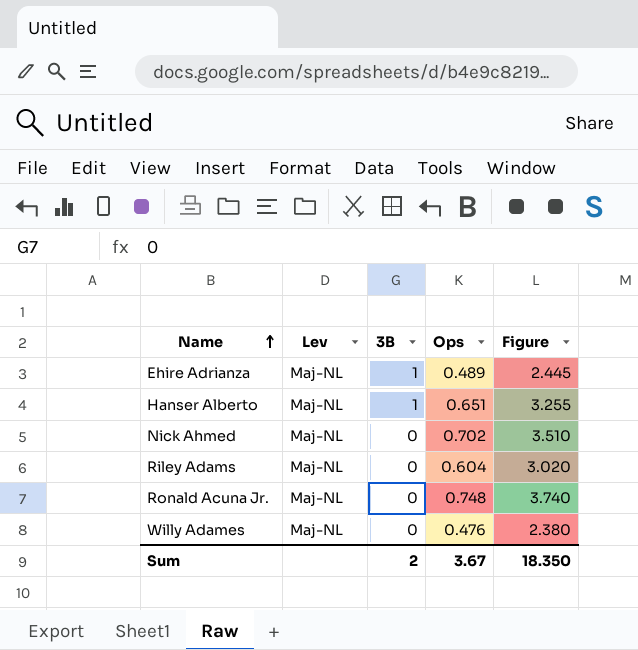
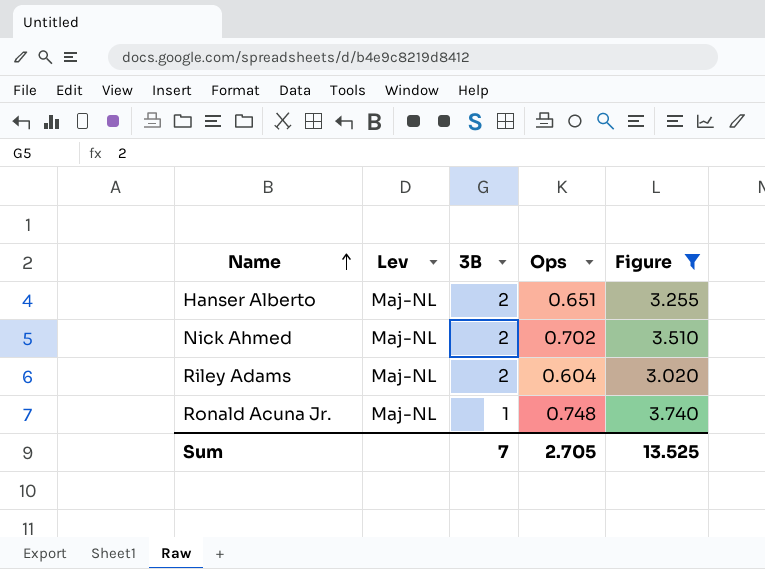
filter: none -> Figure >= 3.020
Hanser Alberto | 3B: 1 -> 2
Nick Ahmed | 3B: 0 -> 2
Riley Adams | 3B: 0 -> 2
Ronald Acuna Jr. | 3B: 0 -> 1
Sum | 3B: 2 -> 7
Sum | Ops: 3.67 -> 2.705
Sum | Figure: 18.350 -> 13.525

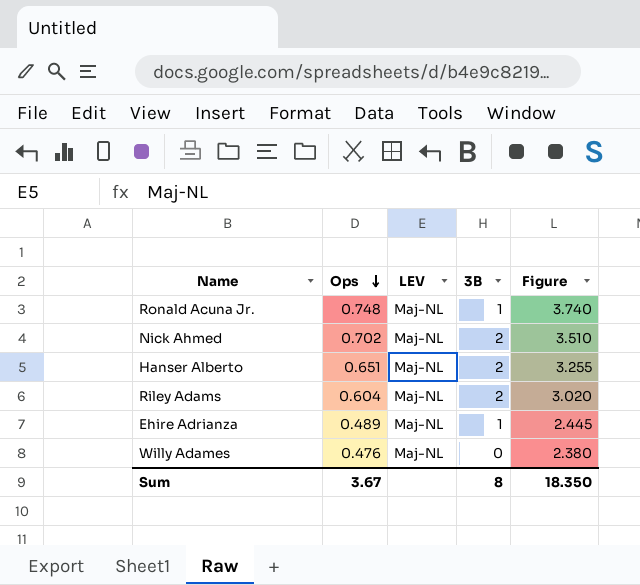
filter: Figure >= 3.020 -> none
row order: Name ascending -> Ops descending
column Ops | position: 4 -> 2
column name: Lev -> LEV
Sum | Ops: 2.705 -> 3.67
Sum | 3B: 7 -> 8
Sum | Figure: 13.525 -> 18.350

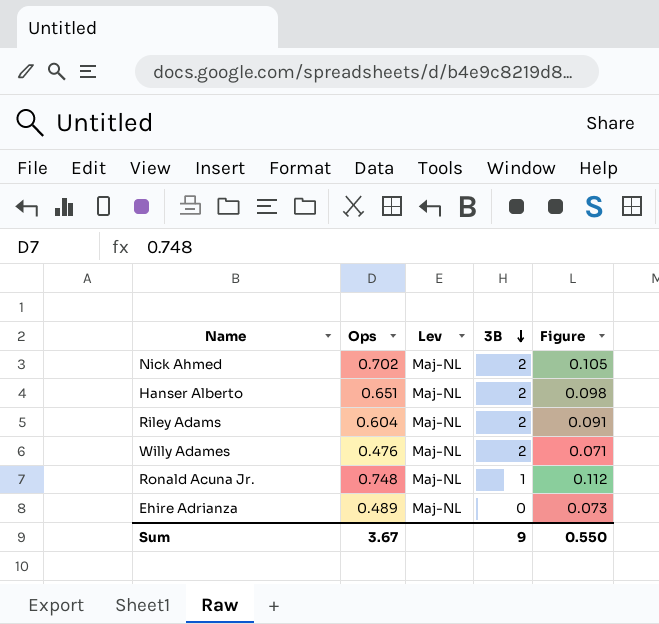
row order: Ops descending -> 3B descending
column name: LEV -> Lev
column Figure | formula: [Ops] * 5 -> [Ops] * 0.15
Willy Adames | 3B: 0 -> 2
Ehire Adrianza | 3B: 1 -> 0
Sum | 3B: 8 -> 9
Sum | Figure: 18.350 -> 0.550

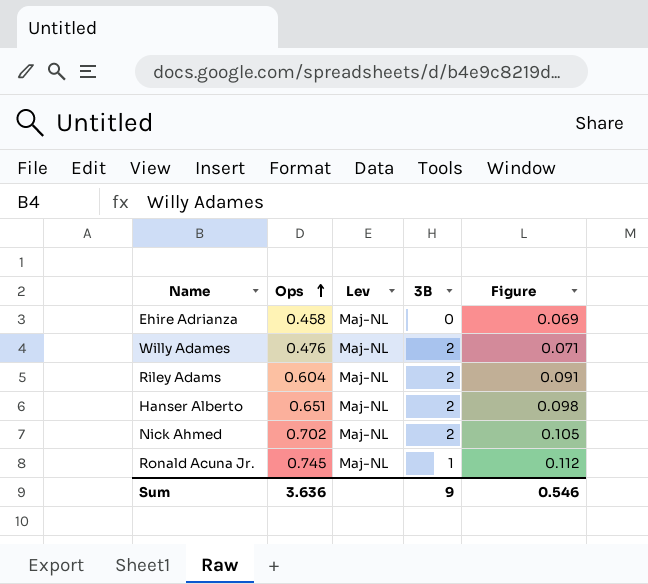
row order: 3B descending -> Ops ascending
Ehire Adrianza | Ops: 0.489 -> 0.458
Ehire Adrianza | Figure: 0.073 -> 0.069
Ronald Acuna Jr. | Ops: 0.748 -> 0.745
Sum | Ops: 3.67 -> 3.636
Sum | Figure: 0.550 -> 0.546

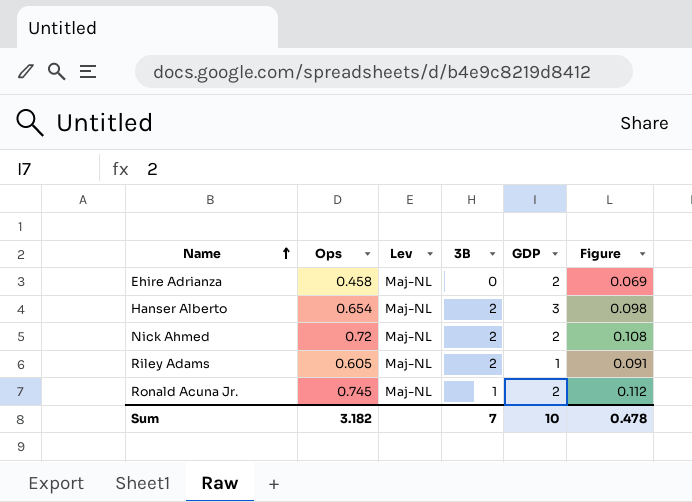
row order: Ops ascending -> Name ascending
column GDP | position: none -> 5
row Willy Adames: 0.476 | Maj-NL | 2 | 0.071 -> none
Hanser Alberto | Ops: 0.651 -> 0.654
Nick Ahmed | Ops: 0.702 -> 0.72
Nick Ahmed | Figure: 0.105 -> 0.108
Riley Adams | Ops: 0.604 -> 0.605
Sum | Ops: 3.636 -> 3.182
Sum | 3B: 9 -> 7
Sum | Figure: 0.546 -> 0.478

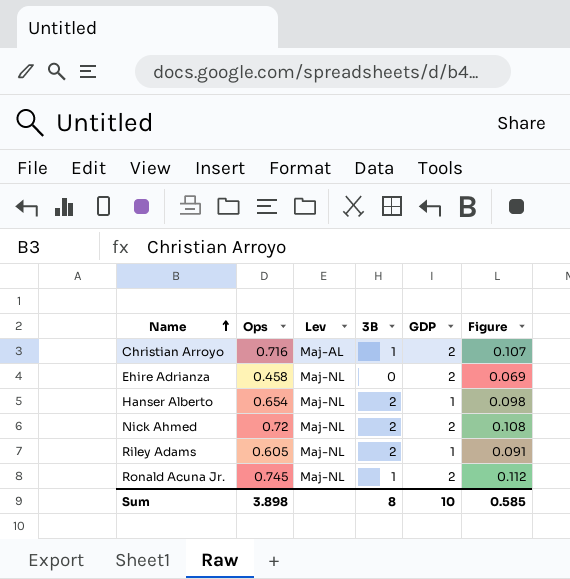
row Christian Arroyo: none -> 0.716 | Maj-AL | 1 | 2 | 0.107
Hanser Alberto | GDP: 3 -> 1
Sum | Ops: 3.182 -> 3.898
Sum | 3B: 7 -> 8
Sum | Figure: 0.478 -> 0.585

